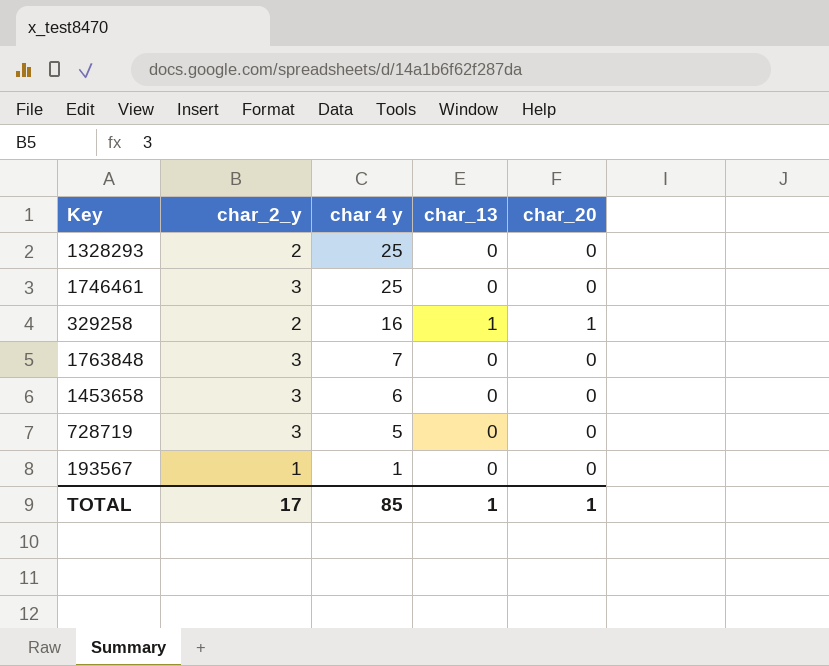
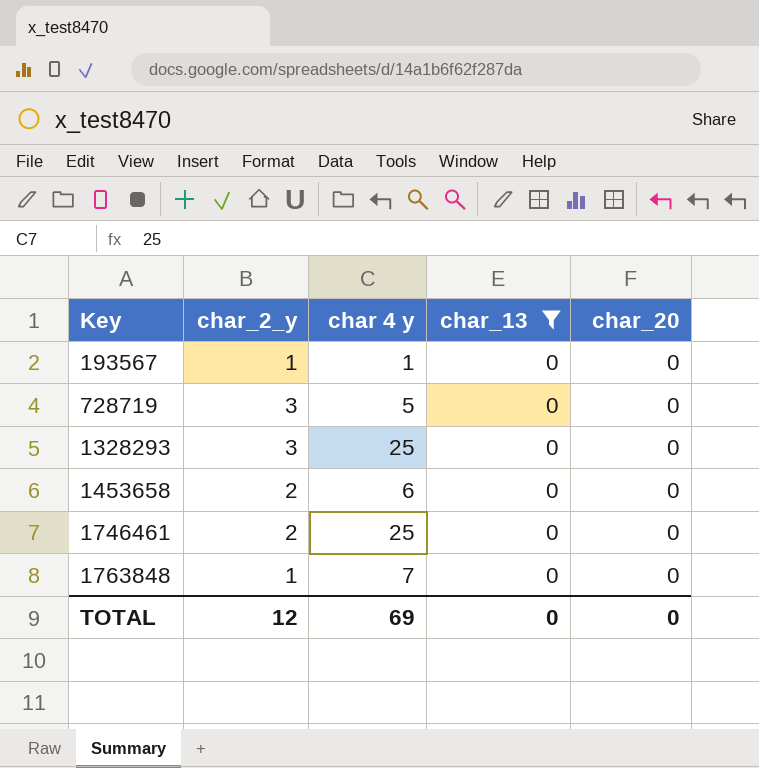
filter: none -> char_13 = 0
row order: char 4 y descending -> Key ascending
1328293 | char_2_y: 2 -> 3
1453658 | char_2_y: 3 -> 2
1746461 | char_2_y: 3 -> 2
1763848 | char_2_y: 3 -> 1
TOTAL | char_2_y: 17 -> 12
TOTAL | char 4 y: 85 -> 69
TOTAL | char_13: 1 -> 0
TOTAL | char_20: 1 -> 0

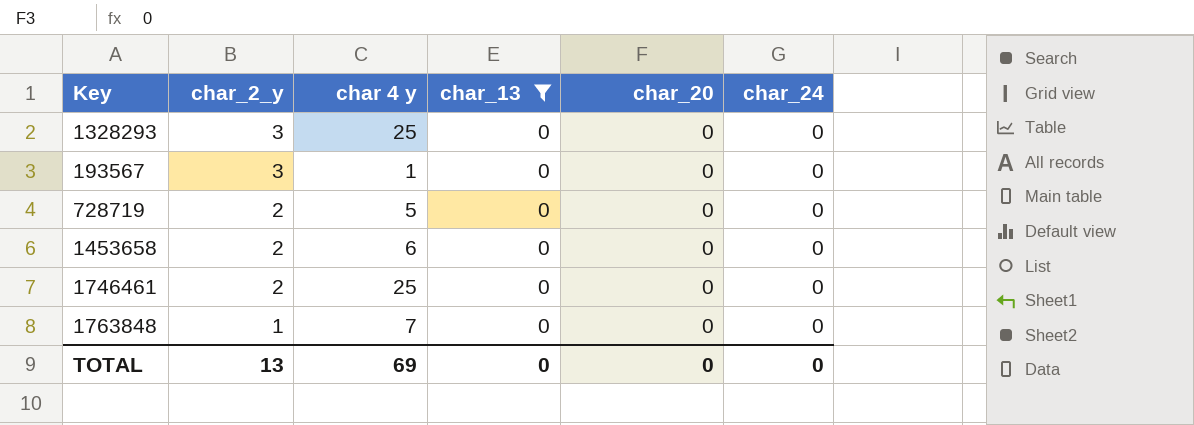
row order: Key ascending -> char_2_y descending
column char_24 | position: none -> 6
193567 | char_2_y: 1 -> 3
728719 | char_2_y: 3 -> 2
TOTAL | char_2_y: 12 -> 13

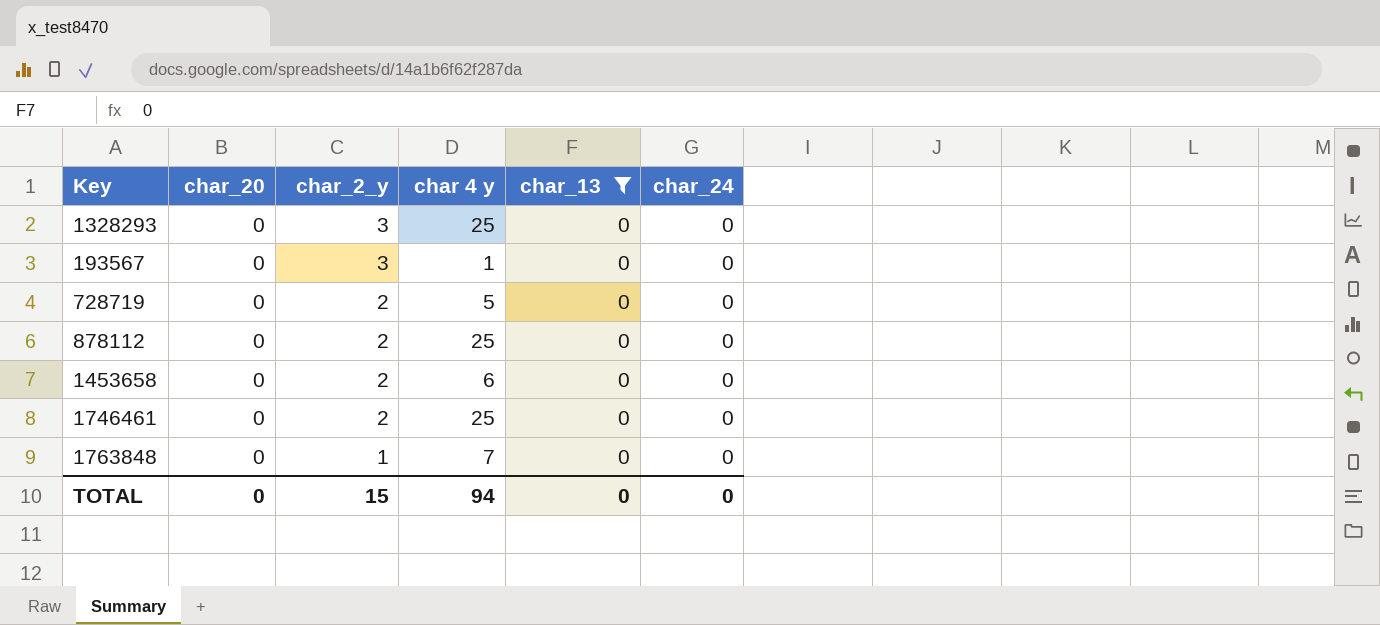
column char_20 | position: 5 -> 2
row 878112: none -> 0 | 2 | 25 | 0 | 0
TOTAL | char_2_y: 13 -> 15
TOTAL | char 4 y: 69 -> 94

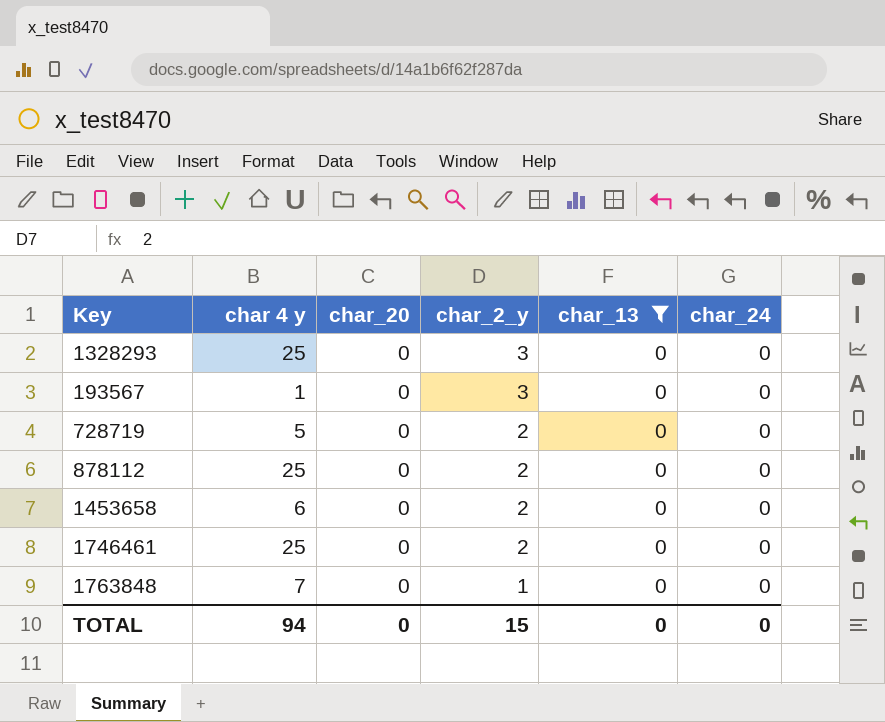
column char 4 y | position: 4 -> 2

